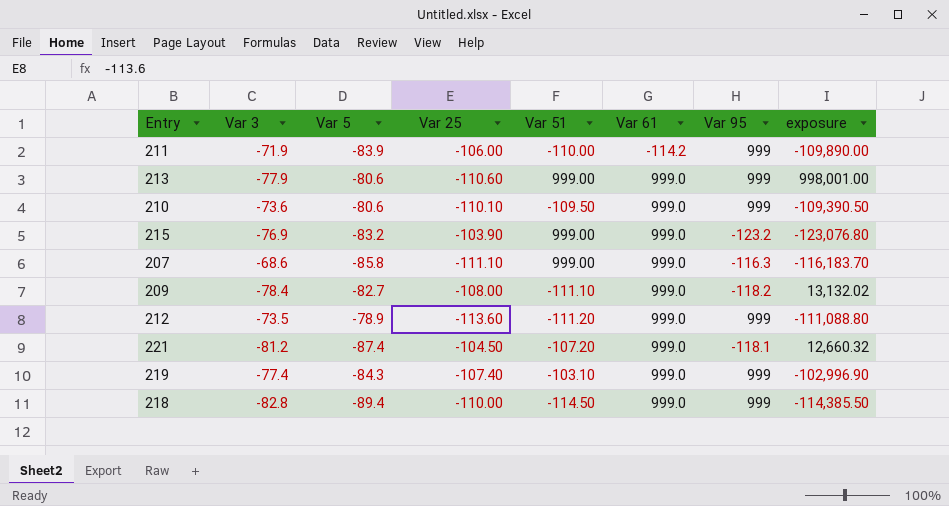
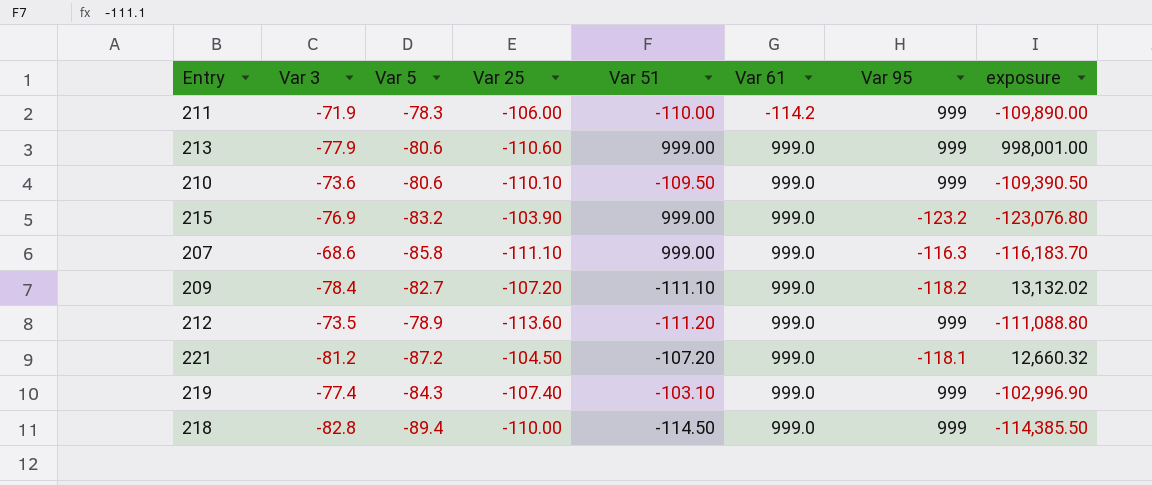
211 | Var 5: -83.9 -> -78.3
209 | Var 25: -108.00 -> -107.20
221 | Var 5: -87.4 -> -87.2

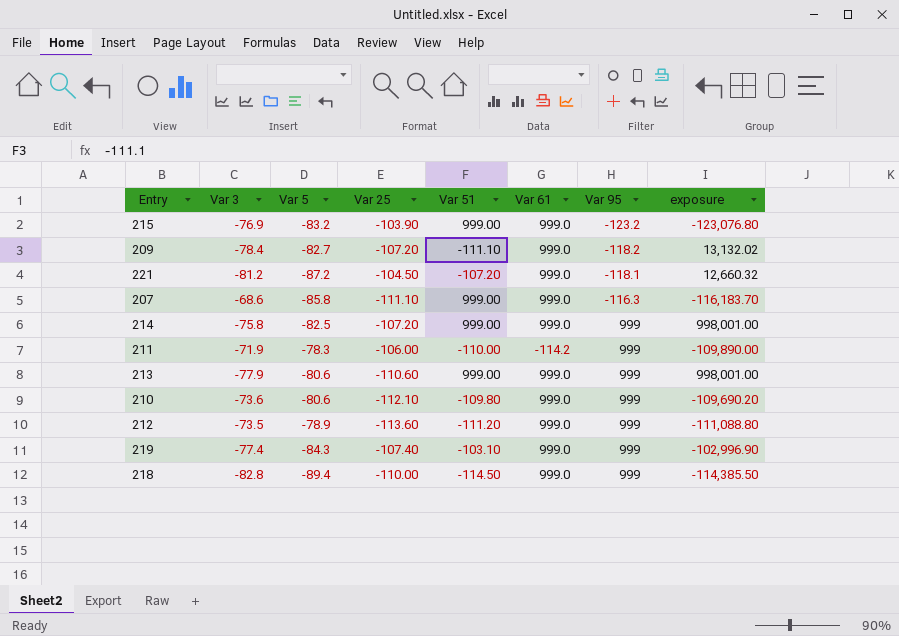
row order: Var 61 ascending -> Var 95 ascending
row 214: none -> -75.8 | -82.5 | -107.20 | 999.00 | 999.0 | 999 | 998,001.00
210 | Var 25: -110.10 -> -112.10
210 | Var 51: -109.50 -> -109.80
210 | exposure: -109,390.50 -> -109,690.20

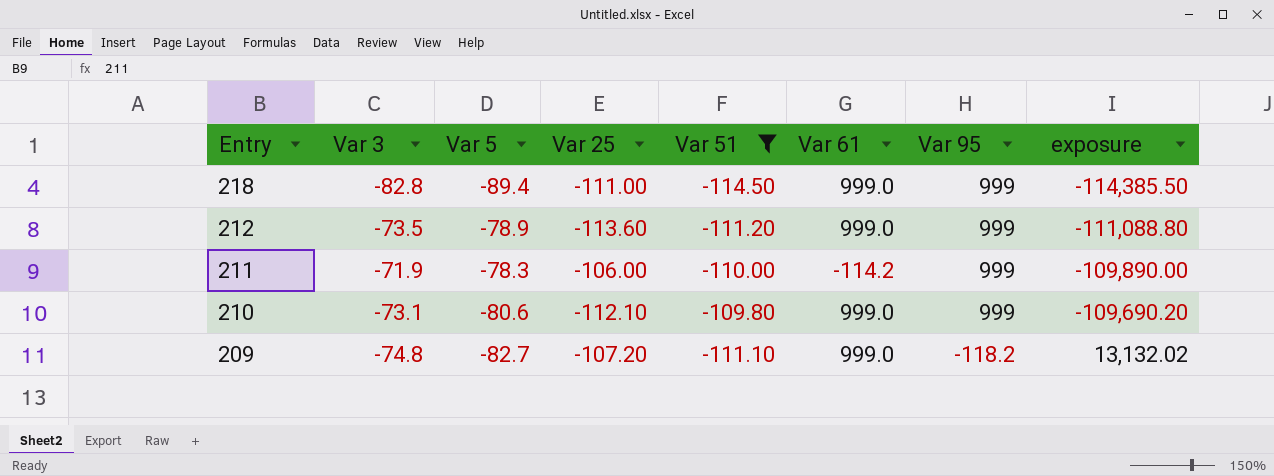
filter: none -> Var 51 <= -109.80
row order: Var 95 ascending -> Entry descending
218 | Var 25: -110.00 -> -111.00
210 | Var 3: -73.6 -> -73.1
209 | Var 3: -78.4 -> -74.8

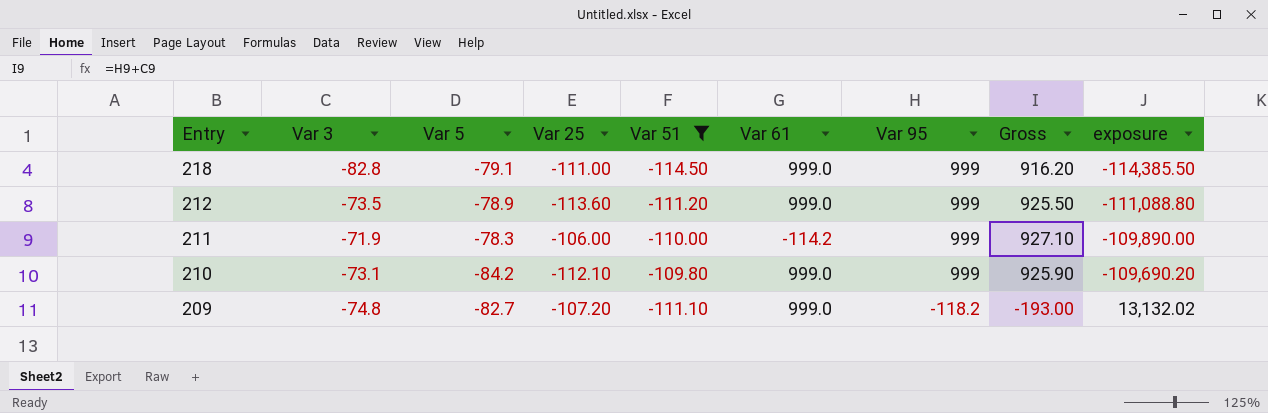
column Gross | formula: none -> [Var 3] + [Var 95]
218 | Var 5: -89.4 -> -79.1
210 | Var 5: -80.6 -> -84.2

